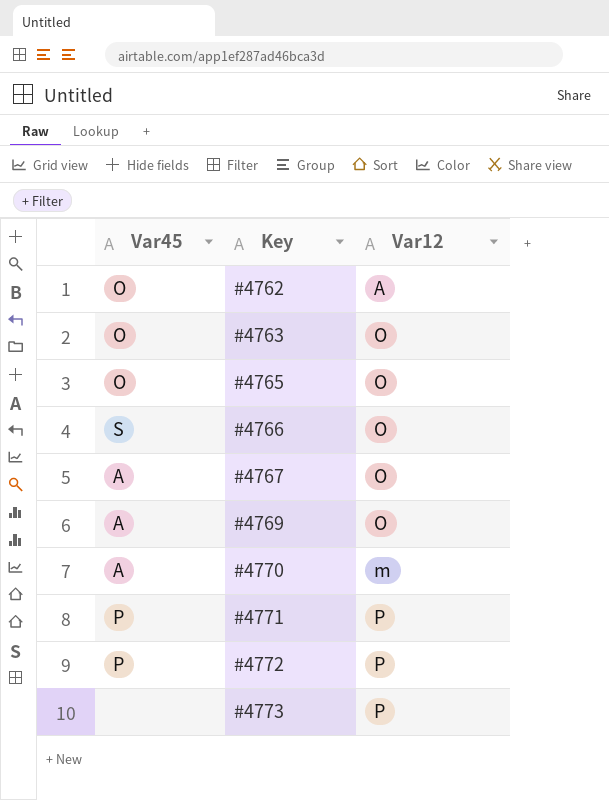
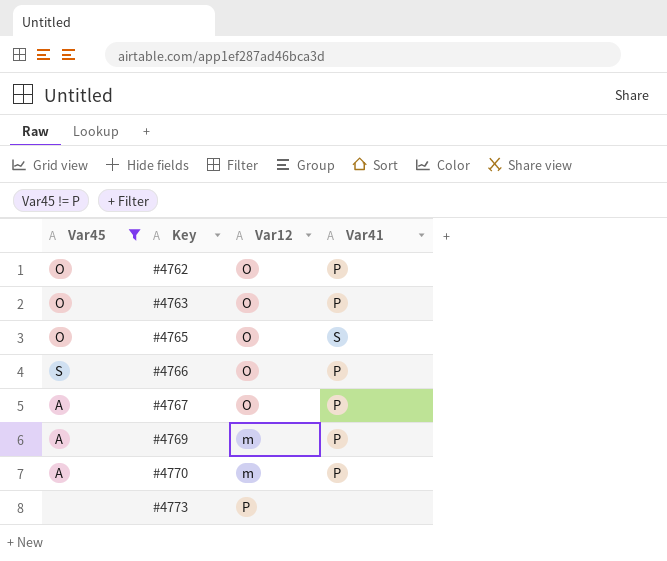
filter: none -> Var45 != P
column Var41 | position: none -> 4
#4762 | Var12: A -> O
#4769 | Var12: O -> m

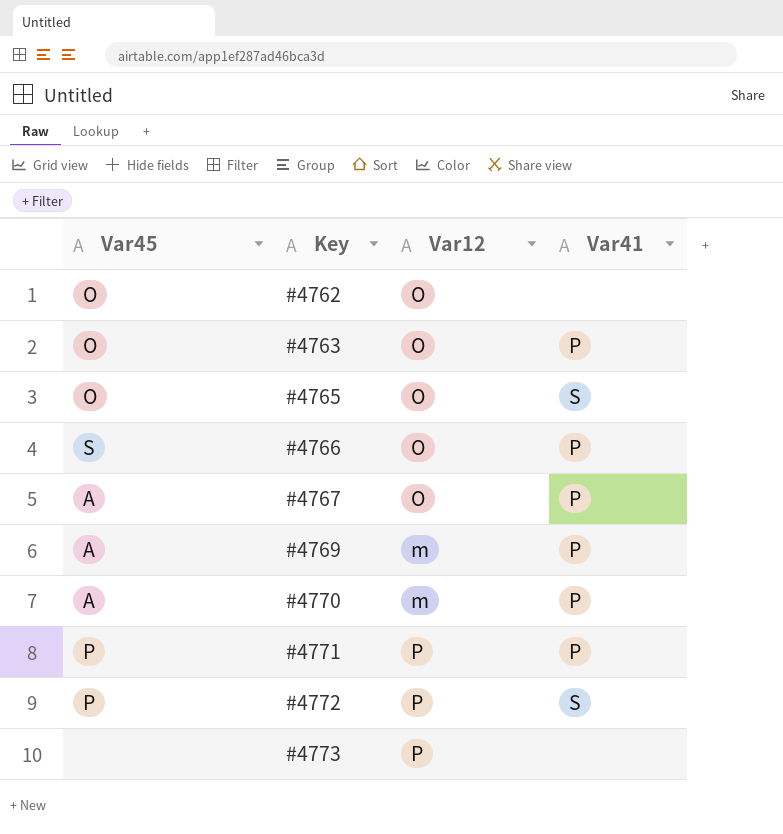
filter: Var45 != P -> none
#4762 | Var41: P -> none

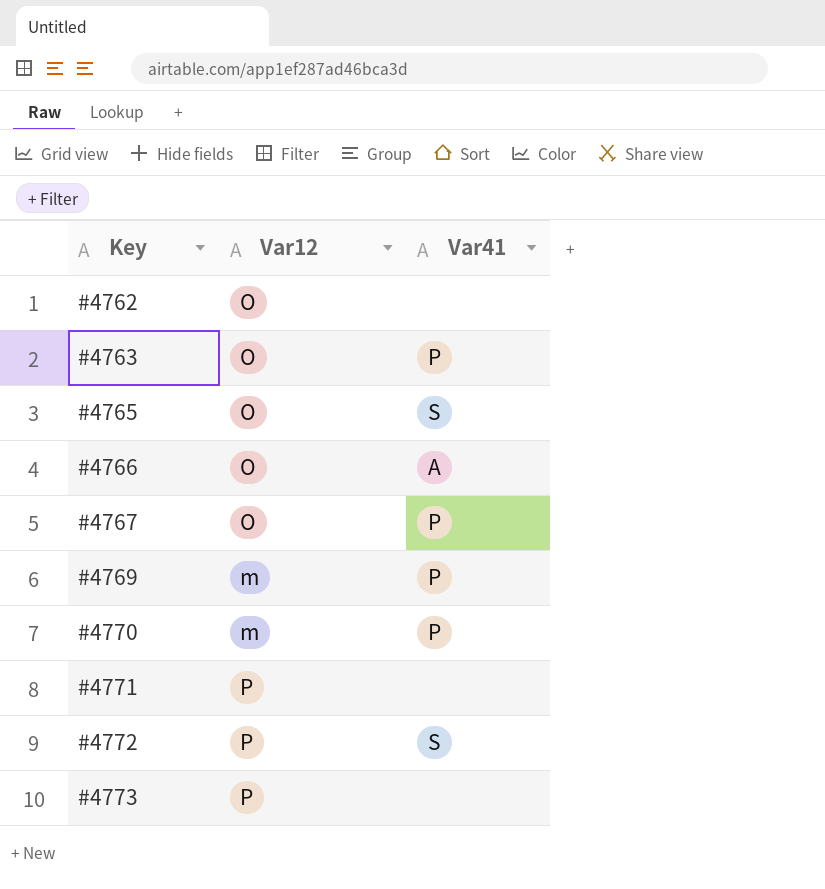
column Var45 | position: 1 -> none
#4766 | Var41: P -> A
#4771 | Var41: P -> none

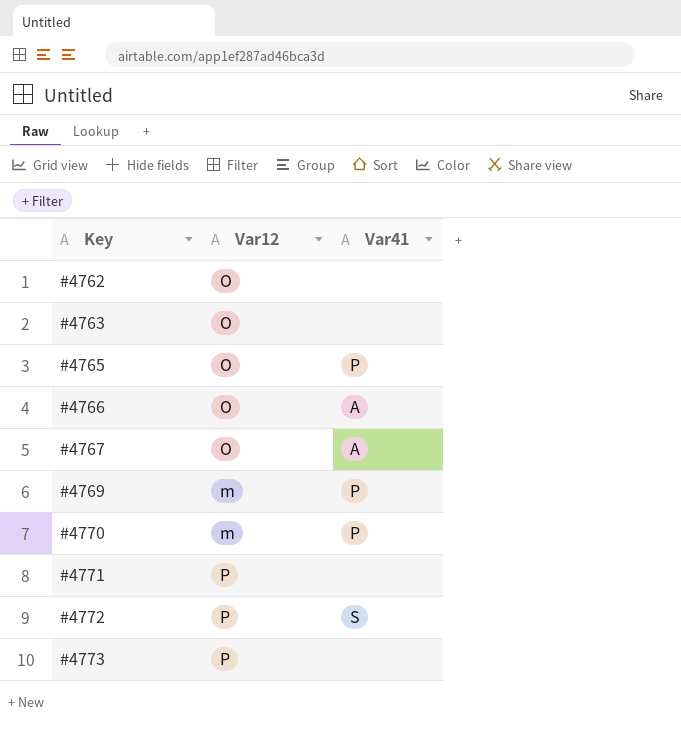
#4763 | Var41: P -> none
#4765 | Var41: S -> P
#4767 | Var41: P -> A

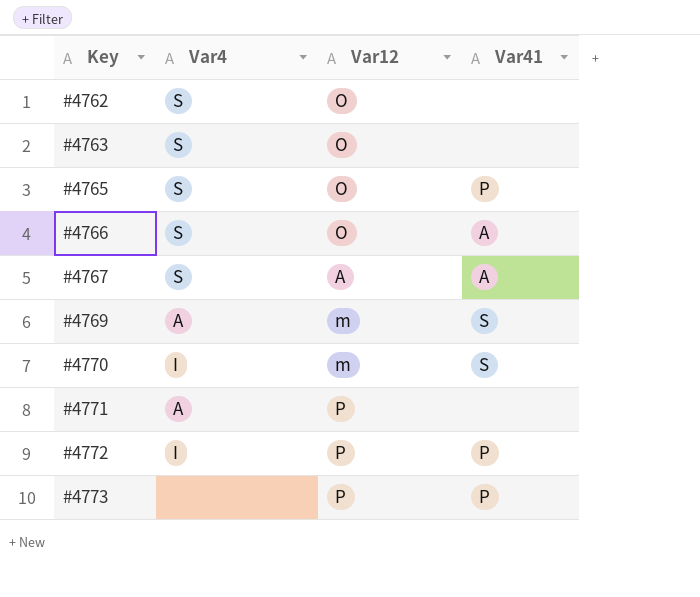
column Var4 | position: none -> 2
#4767 | Var12: O -> A
#4769 | Var41: P -> S
#4770 | Var41: P -> S
#4772 | Var41: S -> P
#4773 | Var41: none -> P

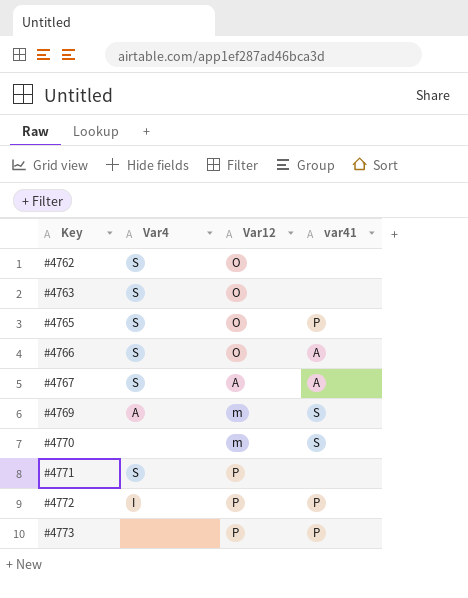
column name: Var41 -> var41
#4770 | Var4: I -> none
#4771 | Var4: A -> S

